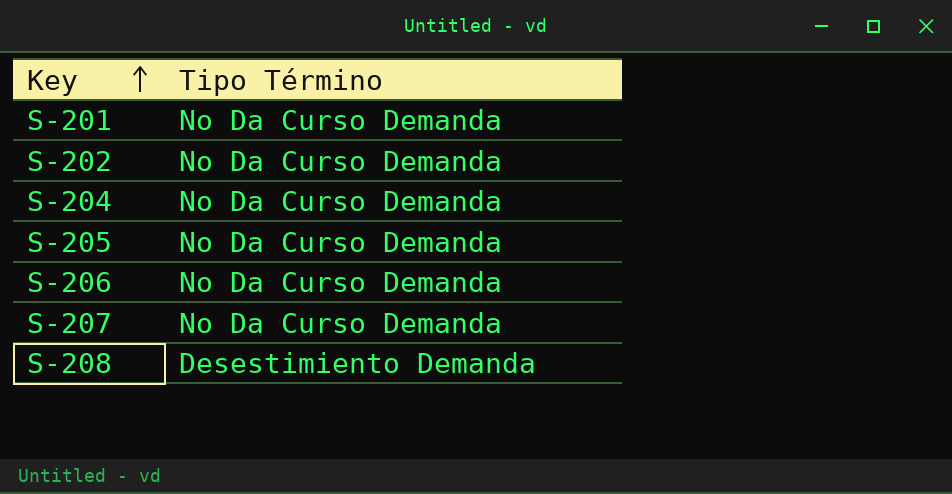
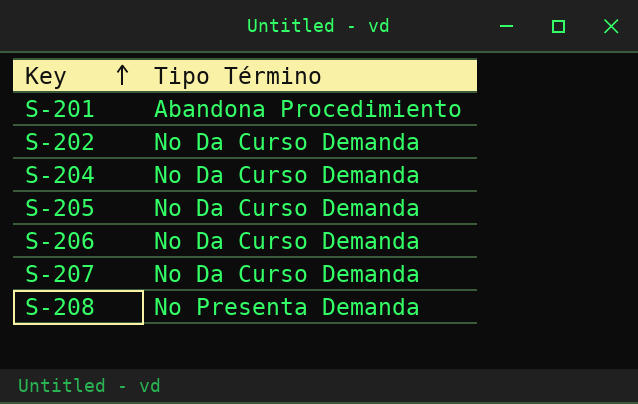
S-201 | Tipo Término: No Da Curso Demanda -> Abandona Procedimiento
S-208 | Tipo Término: Desestimiento Demanda -> No Presenta Demanda

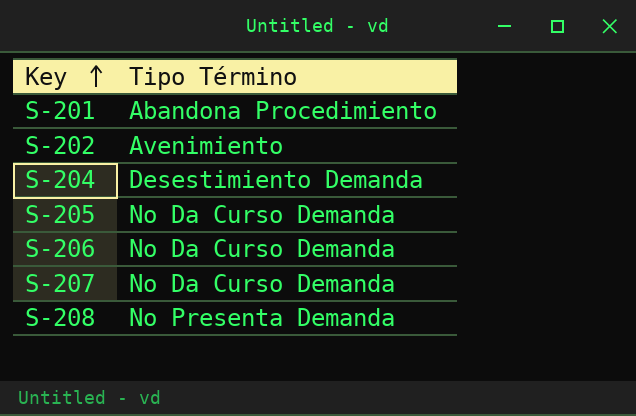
S-202 | Tipo Término: No Da Curso Demanda -> Avenimiento
S-204 | Tipo Término: No Da Curso Demanda -> Desestimiento Demanda

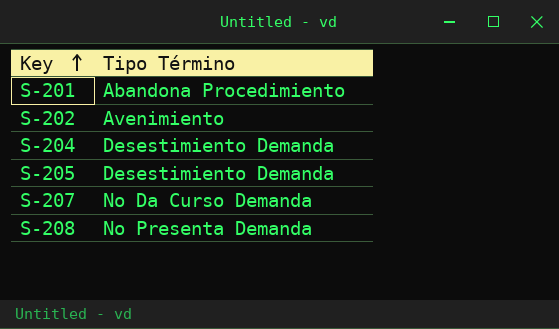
row S-206: No Da Curso Demanda -> none
S-205 | Tipo Término: No Da Curso Demanda -> Desestimiento Demanda

